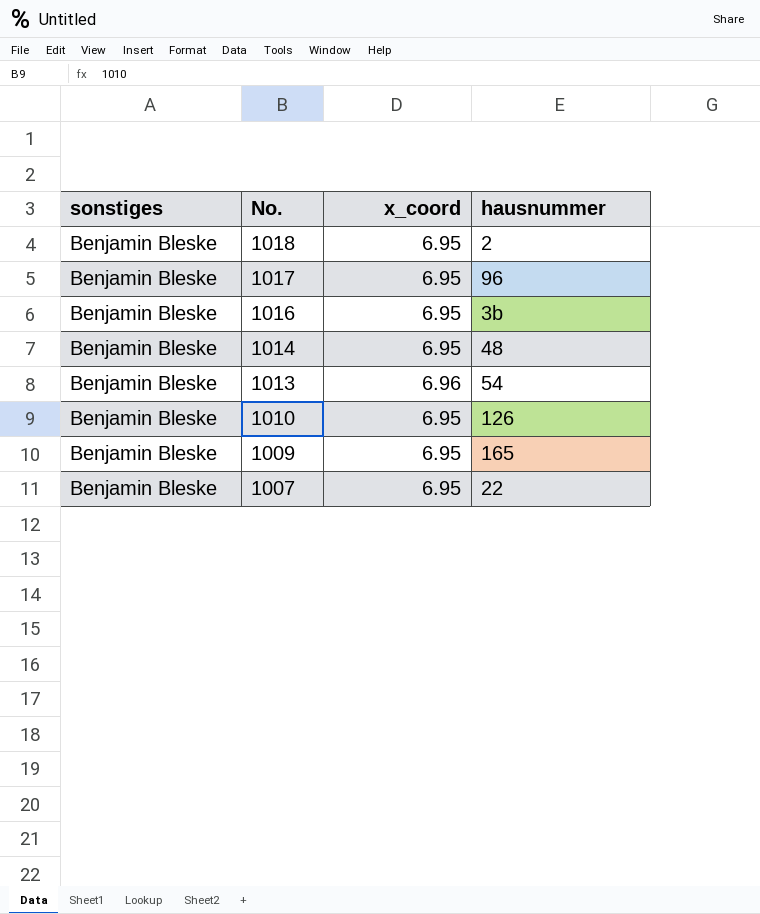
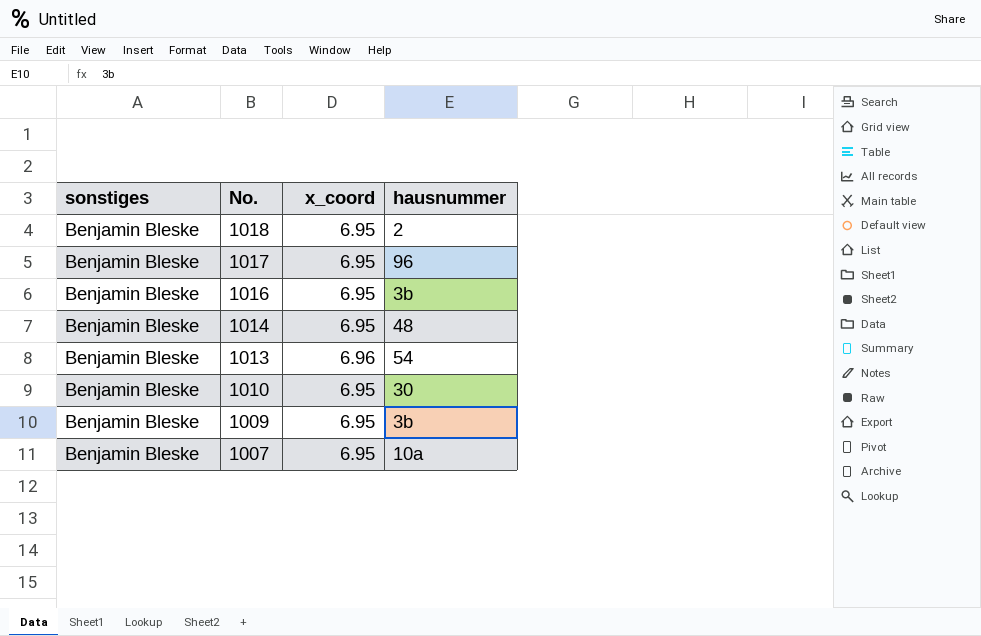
1010 | hausnummer: 126 -> 30
1009 | hausnummer: 165 -> 3b
1007 | hausnummer: 22 -> 10a

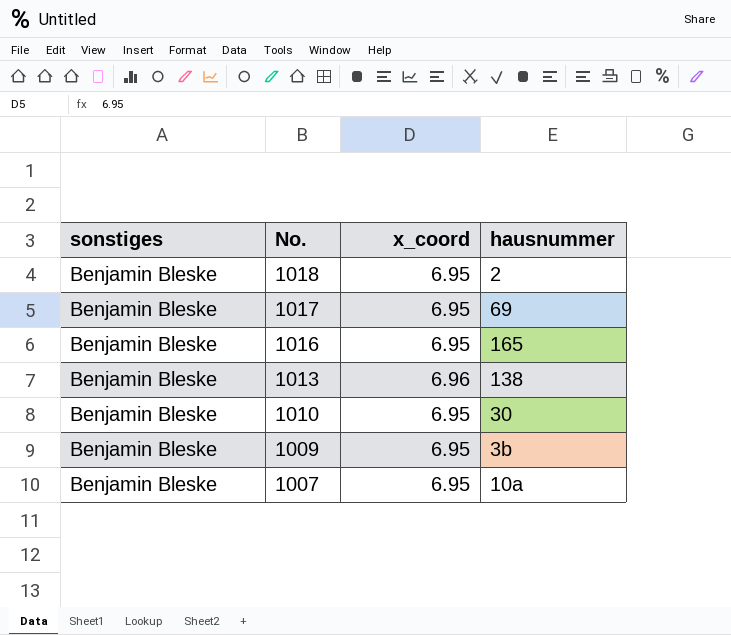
row 1014: Benjamin Bleske | 6.95 | 48 -> none
1017 | hausnummer: 96 -> 69
1016 | hausnummer: 3b -> 165
1013 | hausnummer: 54 -> 138

